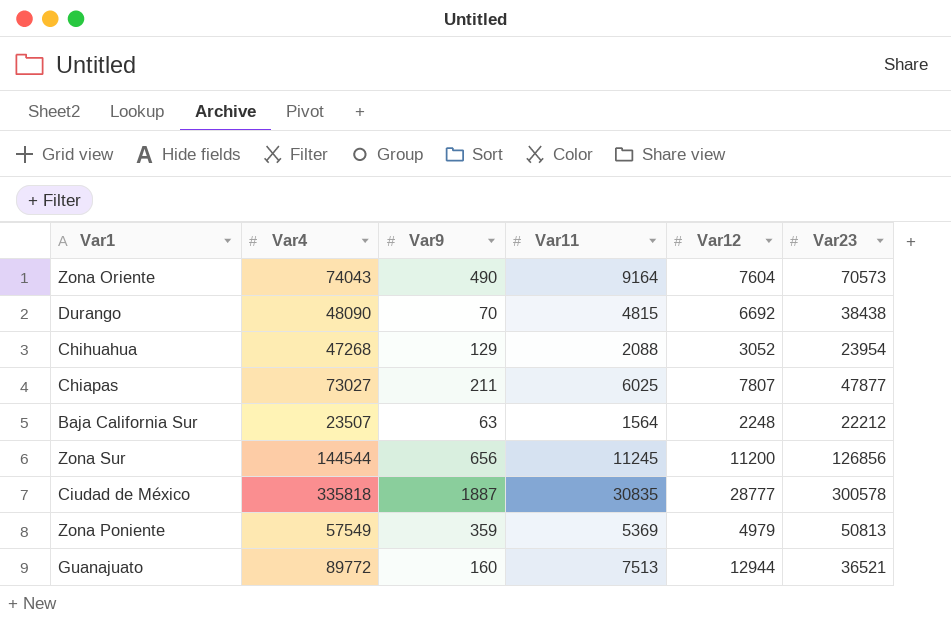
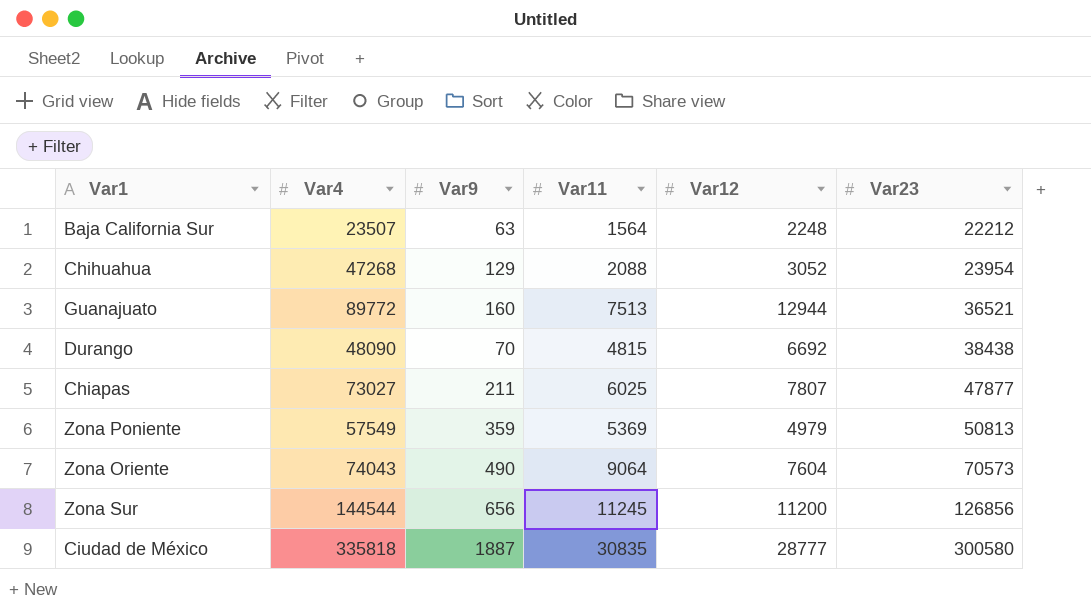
row order: none -> Var23 ascending
Zona Oriente | Var11: 9164 -> 9064
Ciudad de México | Var23: 300578 -> 300580

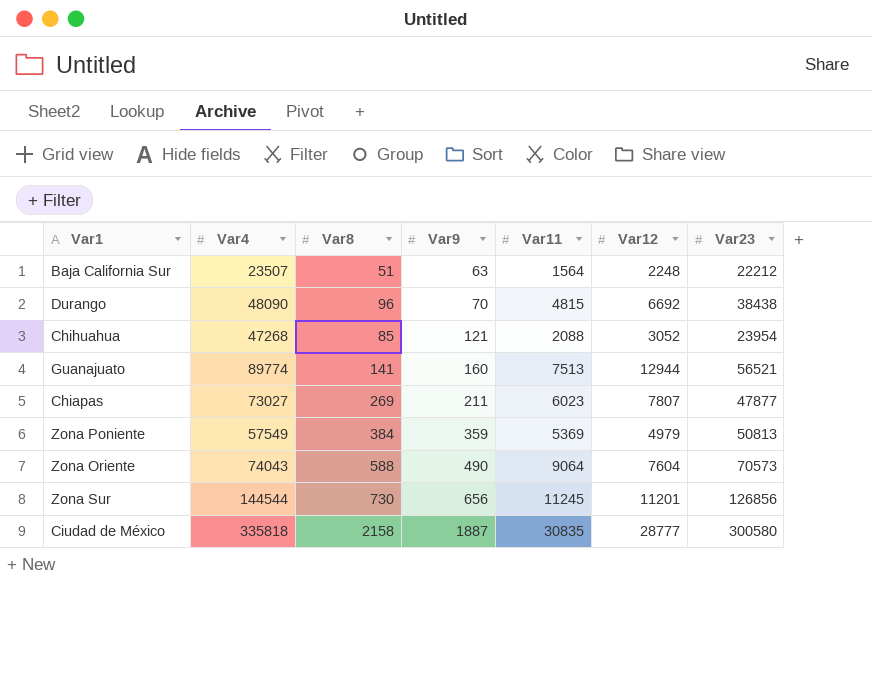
row order: Var23 ascending -> Var9 ascending
column Var8 | position: none -> 3
Chihuahua | Var9: 129 -> 121
Guanajuato | Var4: 89772 -> 89774
Guanajuato | Var23: 36521 -> 56521
Chiapas | Var11: 6025 -> 6023
Zona Sur | Var12: 11200 -> 11201

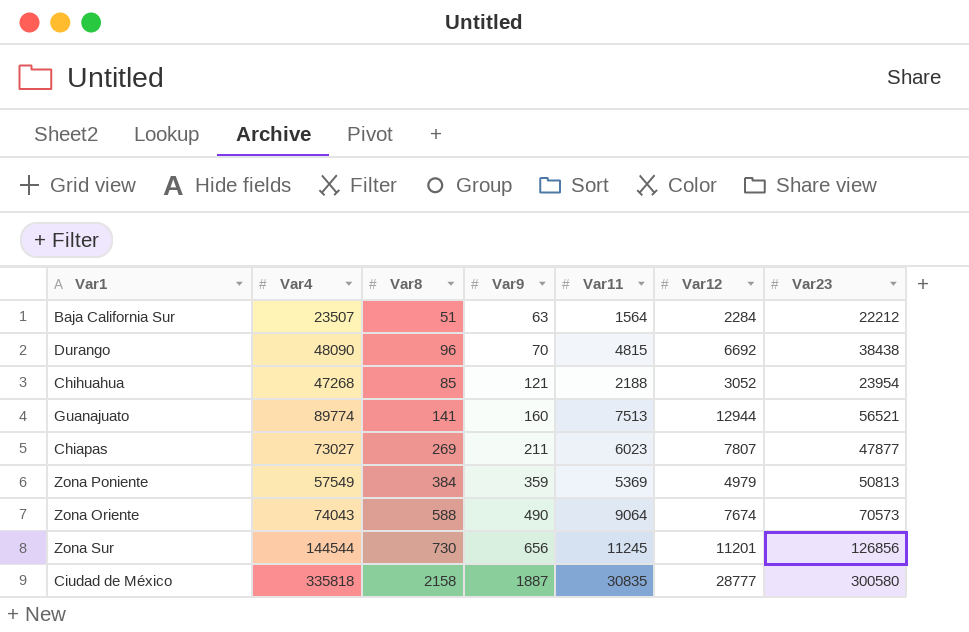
Baja California Sur | Var12: 2248 -> 2284
Chihuahua | Var11: 2088 -> 2188
Zona Oriente | Var12: 7604 -> 7674

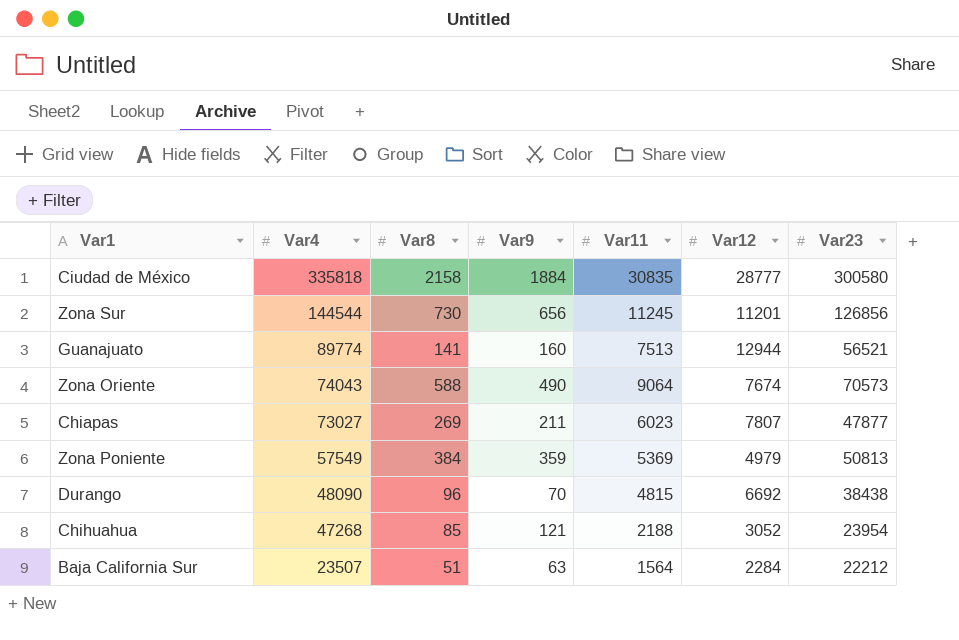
row order: Var9 ascending -> Var4 descending
Ciudad de México | Var9: 1887 -> 1884

